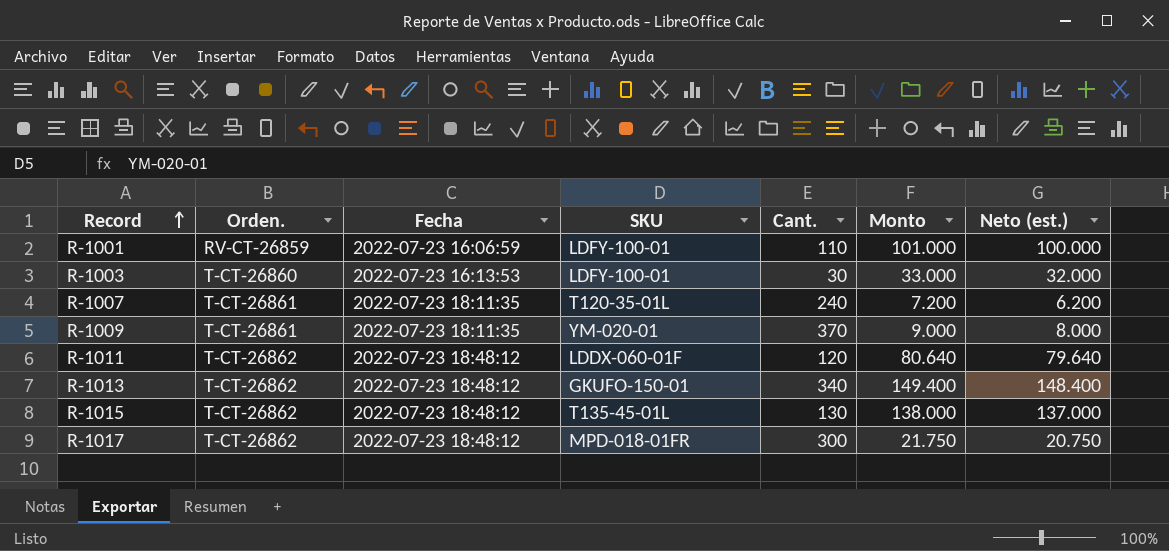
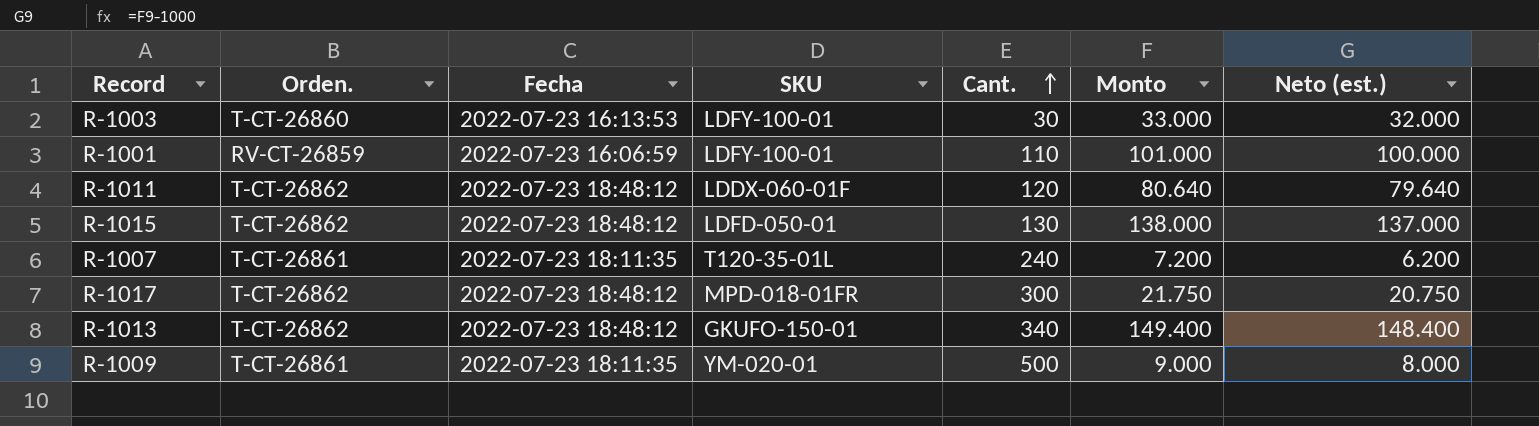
row order: Record ascending -> Cant. ascending
R-1015 | SKU: T135-45-01L -> LDFD-050-01
R-1009 | Cant.: 370 -> 500

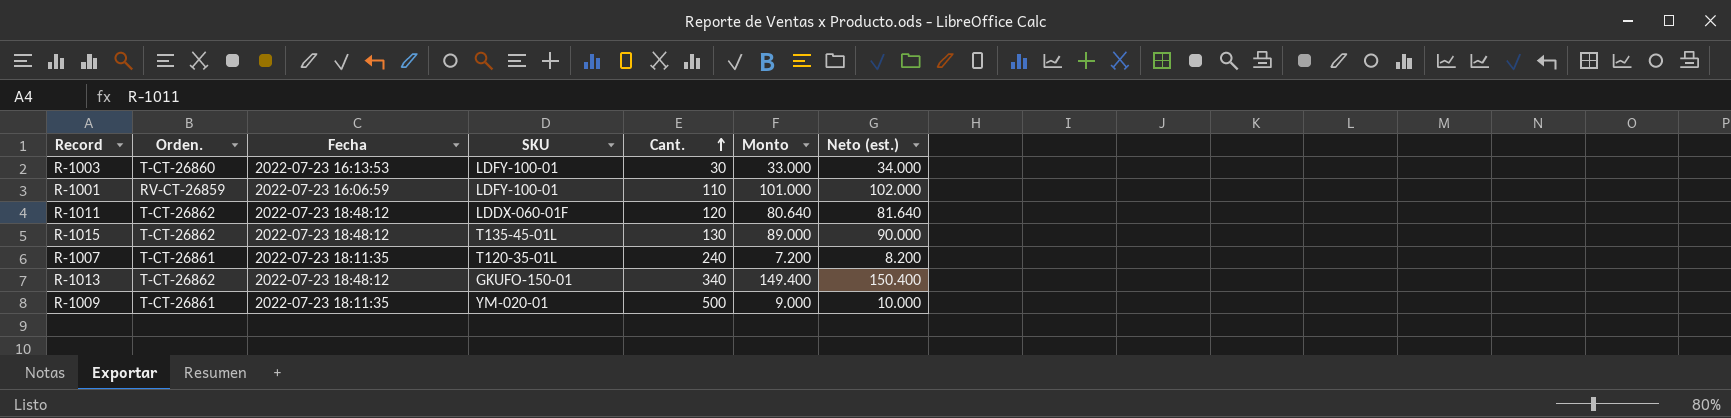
column Neto (est.) | formula: [Monto] - 1000 -> [Monto] + 1000
row R-1017: T-CT-26862 | 2022-07-23 18:48:12 | MPD-018-01FR | 300 | 21.750 | 20.750 -> none
R-1015 | SKU: LDFD-050-01 -> T135-45-01L
R-1015 | Monto: 138.000 -> 89.000

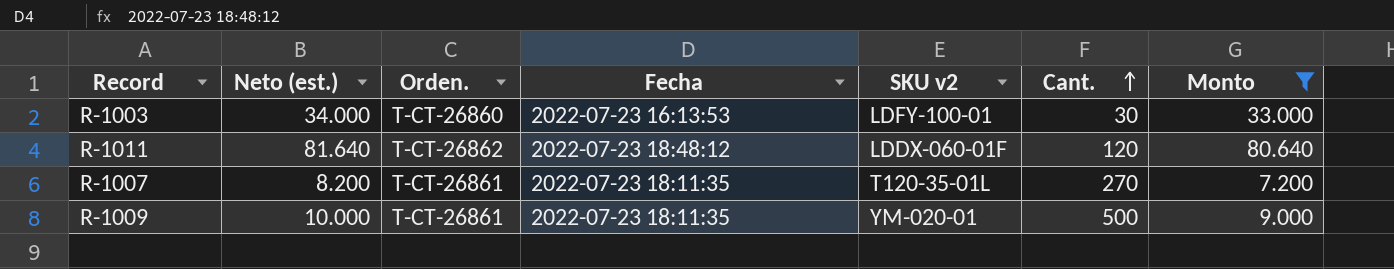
filter: none -> Monto <= 80.640
column Neto (est.) | position: 7 -> 2
column name: SKU -> SKU v2
R-1007 | Cant.: 240 -> 270

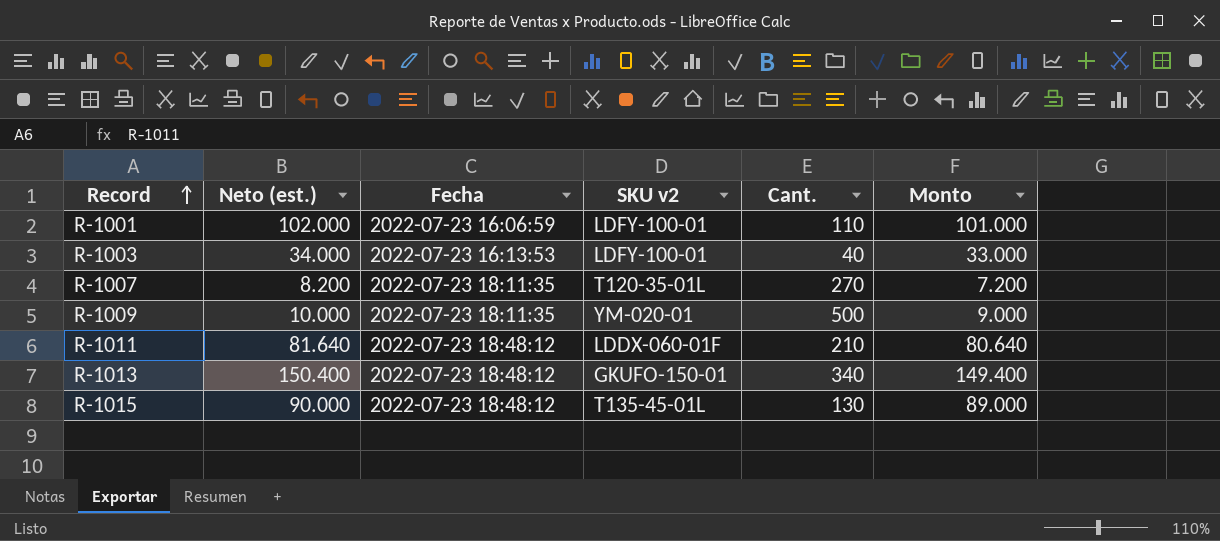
filter: Monto <= 80.640 -> none
row order: Cant. ascending -> Record ascending
column Orden. | position: 3 -> none
R-1003 | Cant.: 30 -> 40
R-1011 | Cant.: 120 -> 210

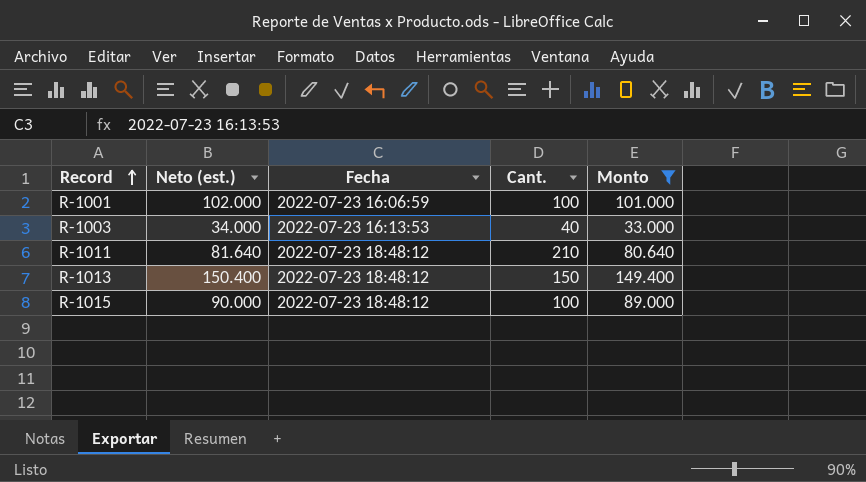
filter: none -> Monto >= 33.000
column SKU v2 | position: 4 -> none
R-1001 | Cant.: 110 -> 100
R-1013 | Cant.: 340 -> 150
R-1015 | Cant.: 130 -> 100

